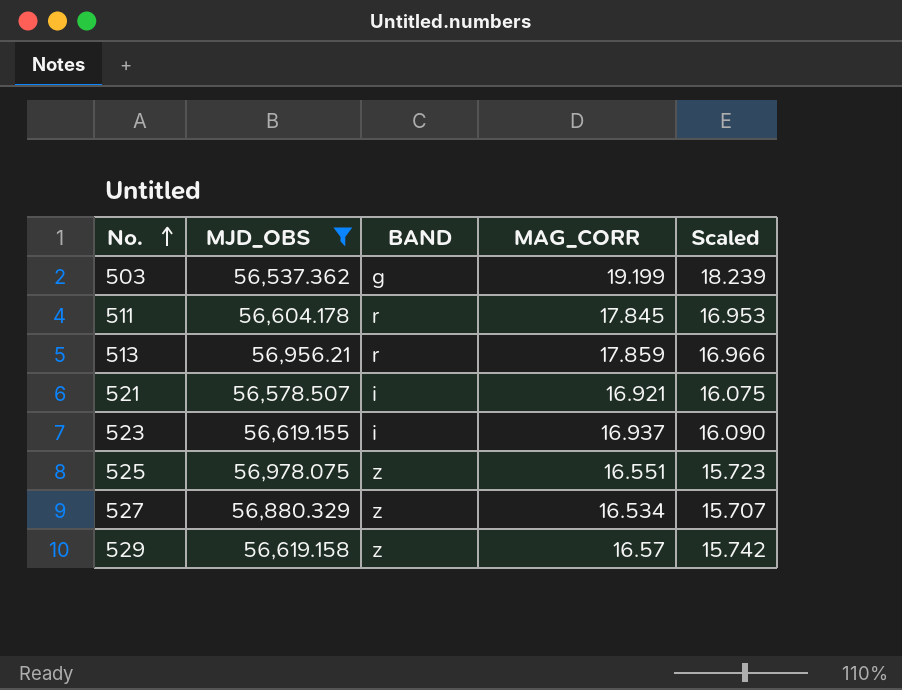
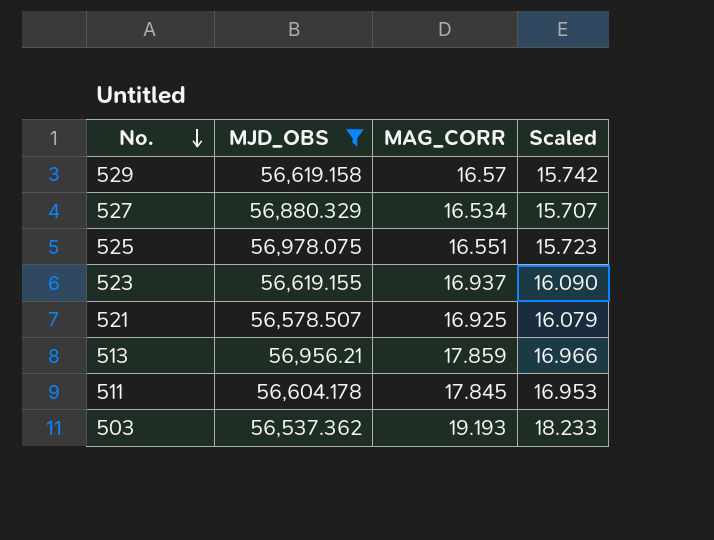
row order: No. ascending -> No. descending
column BAND | position: 3 -> none
521 | MAG_CORR: 16.921 -> 16.925
521 | Scaled: 16.075 -> 16.079
503 | MAG_CORR: 19.199 -> 19.193
503 | Scaled: 18.239 -> 18.233

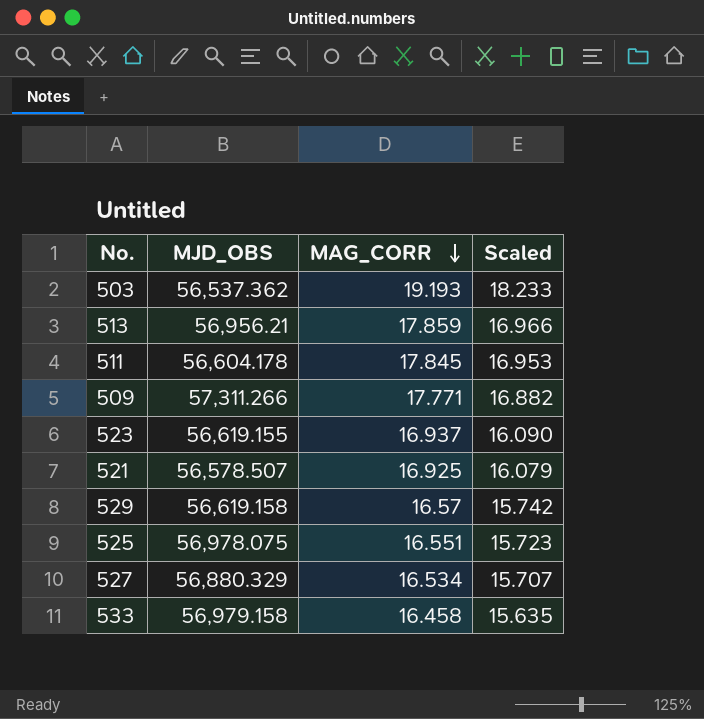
filter: MJD_OBS <= 56,978.075 -> none
row order: No. descending -> MAG_CORR descending

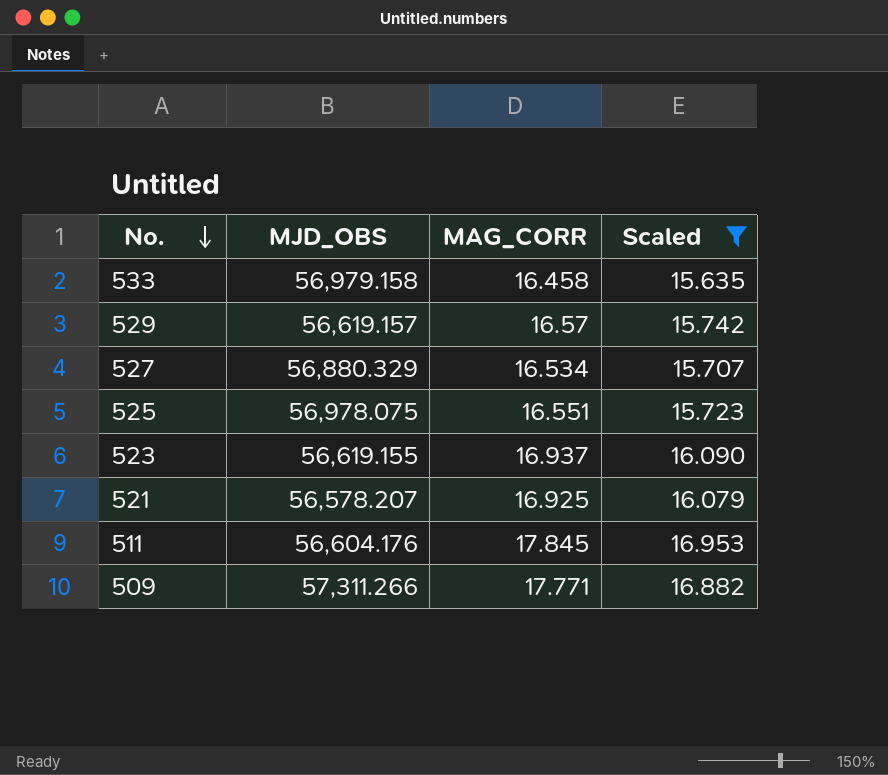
filter: none -> Scaled <= 16.953
row order: MAG_CORR descending -> No. descending
529 | MJD_OBS: 56,619.158 -> 56,619.157
521 | MJD_OBS: 56,578.507 -> 56,578.207
511 | MJD_OBS: 56,604.178 -> 56,604.176

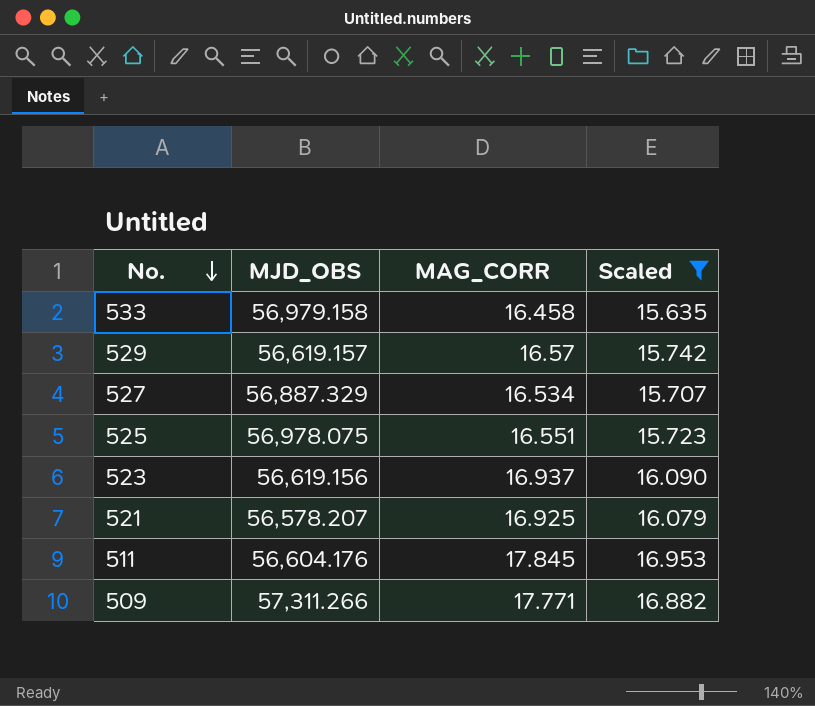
527 | MJD_OBS: 56,880.329 -> 56,887.329
523 | MJD_OBS: 56,619.155 -> 56,619.156

